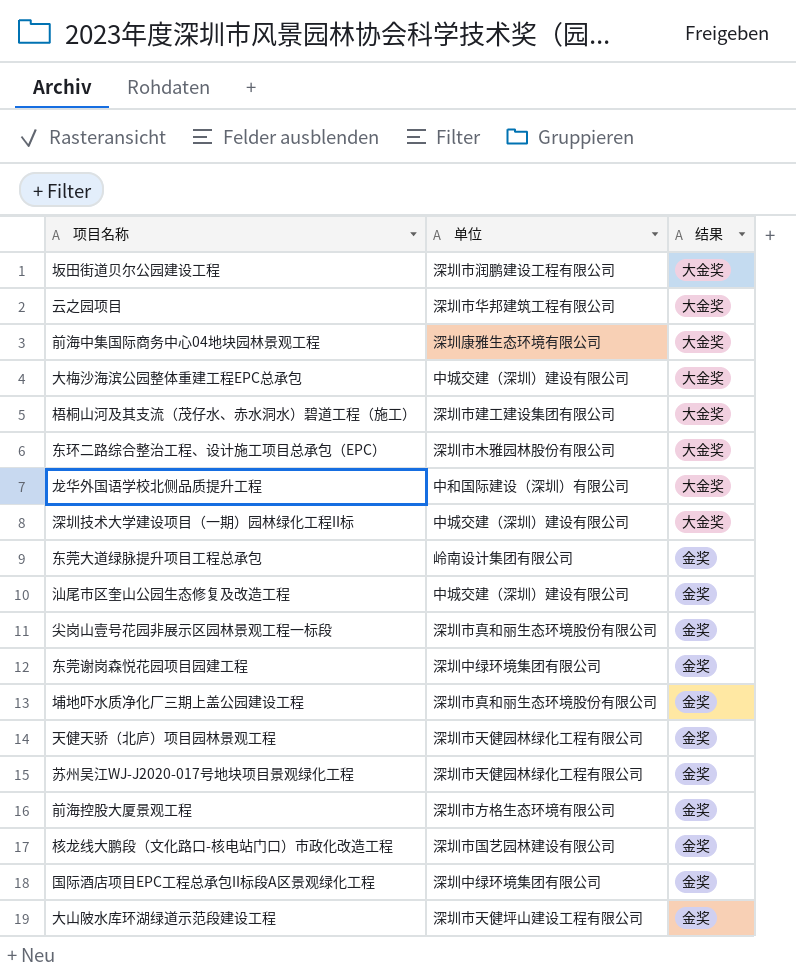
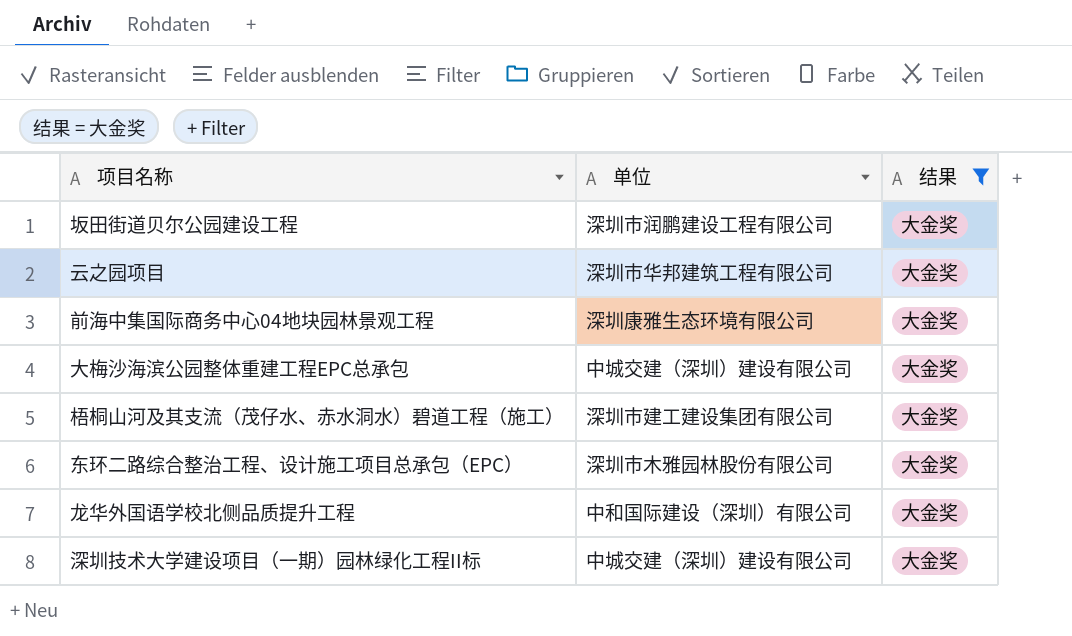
filter: none -> 结果 = 大金奖

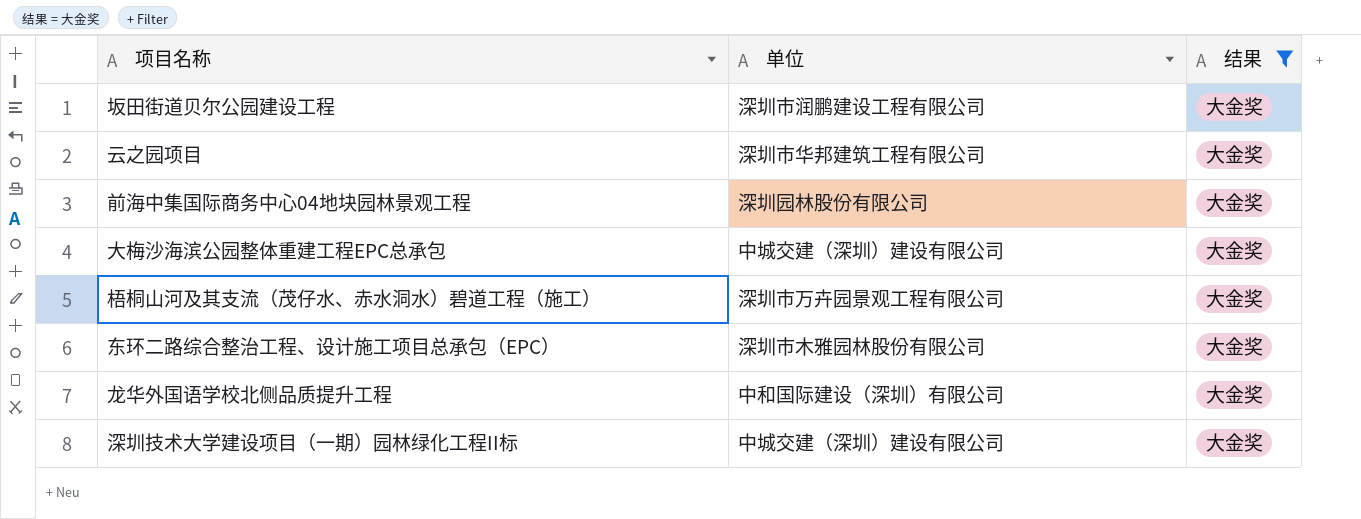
前海中集国际商务中心04地块园林景观工程 | 单位: 深圳康雅生态环境有限公司 -> 深圳园林股份有限公司
梧桐山河及其支流（茂仔水、赤水洞水）碧道工程（施工） | 单位: 深圳市建工建设集团有限公司 -> 深圳市万卉园景观工程有限公司

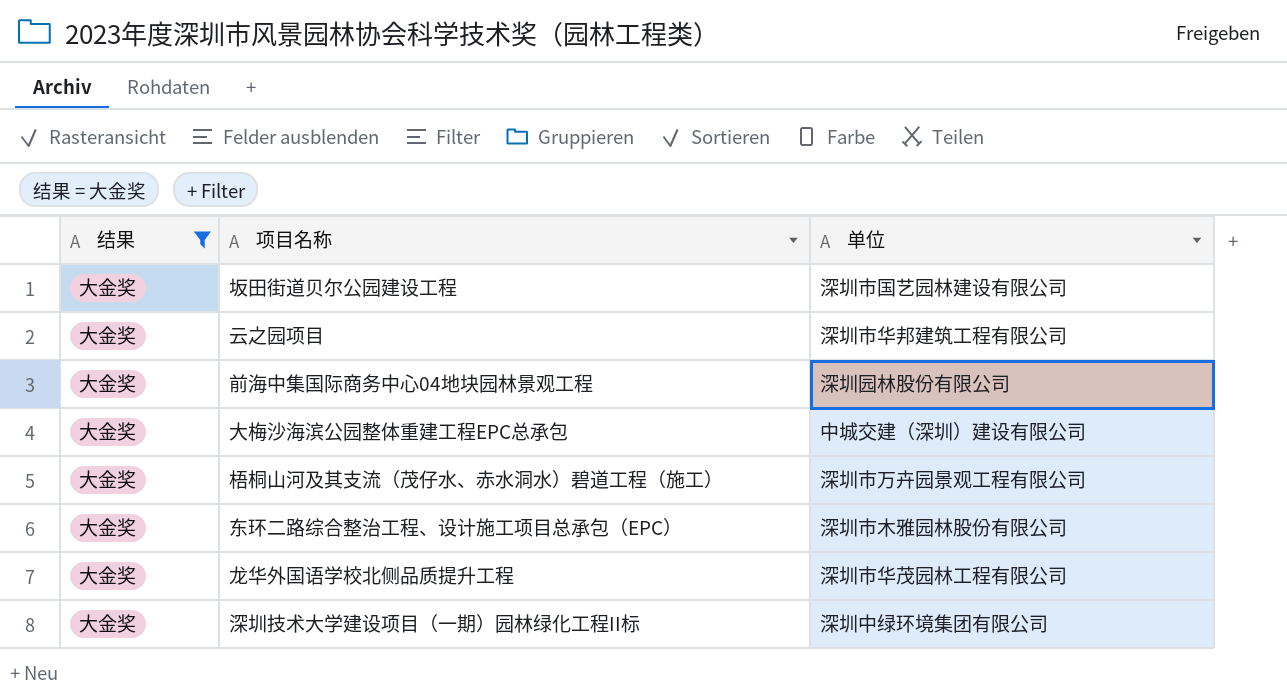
column 结果 | position: 3 -> 1
坂田街道贝尔公园建设工程 | 单位: 深圳市润鹏建设工程有限公司 -> 深圳市国艺园林建设有限公司
龙华外国语学校北侧品质提升工程 | 单位: 中和国际建设（深圳）有限公司 -> 深圳市华茂园林工程有限公司
深圳技术大学建设项目（一期）园林绿化工程II标 | 单位: 中城交建（深圳）建设有限公司 -> 深圳中绿环境集团有限公司

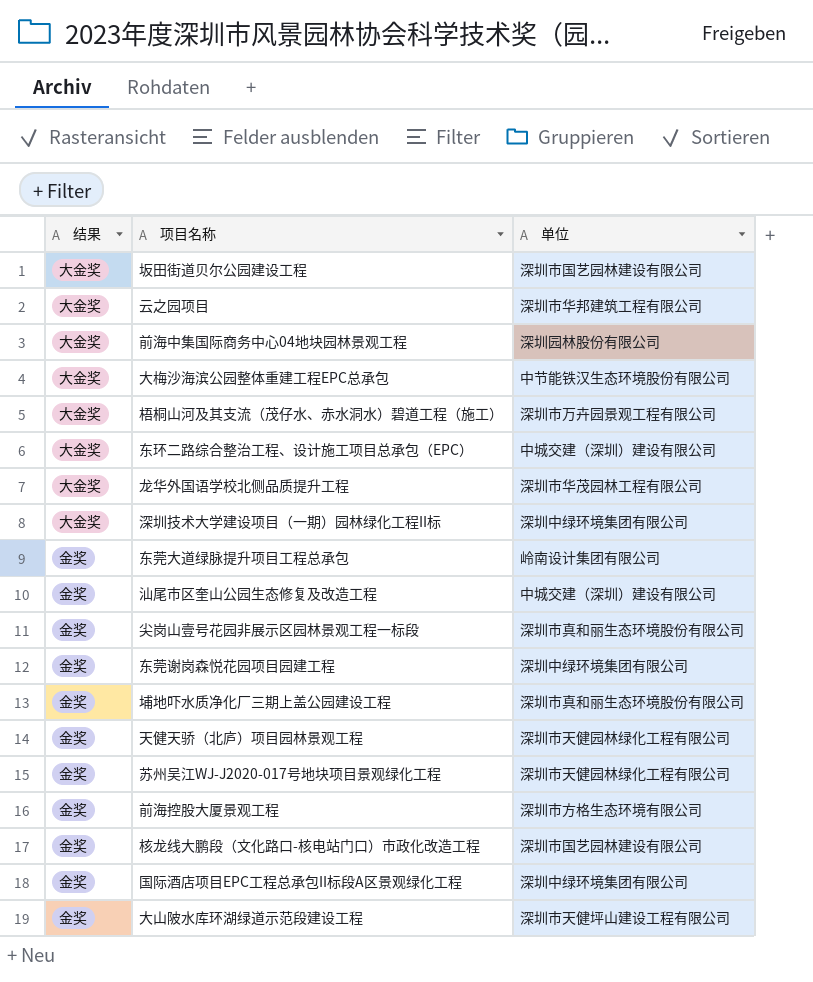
filter: 结果 = 大金奖 -> none
大梅沙海滨公园整体重建工程EPC总承包 | 单位: 中城交建（深圳）建设有限公司 -> 中节能铁汉生态环境股份有限公司
东环二路综合整治工程、设计施工项目总承包（EPC） | 单位: 深圳市木雅园林股份有限公司 -> 中城交建（深圳）建设有限公司

